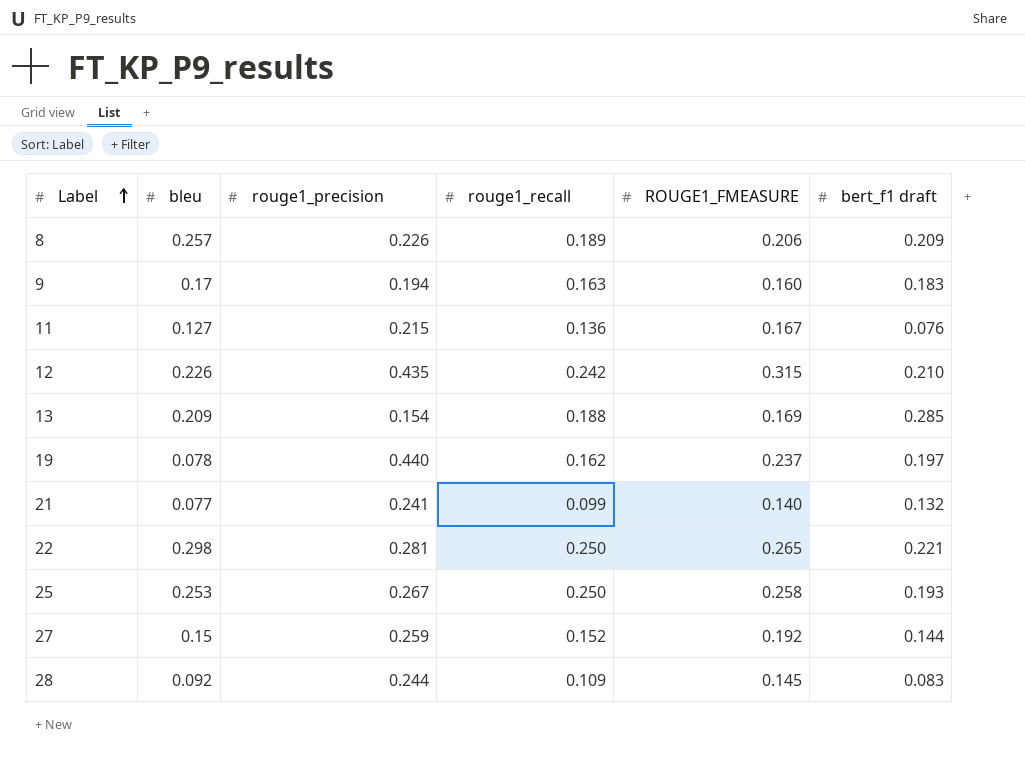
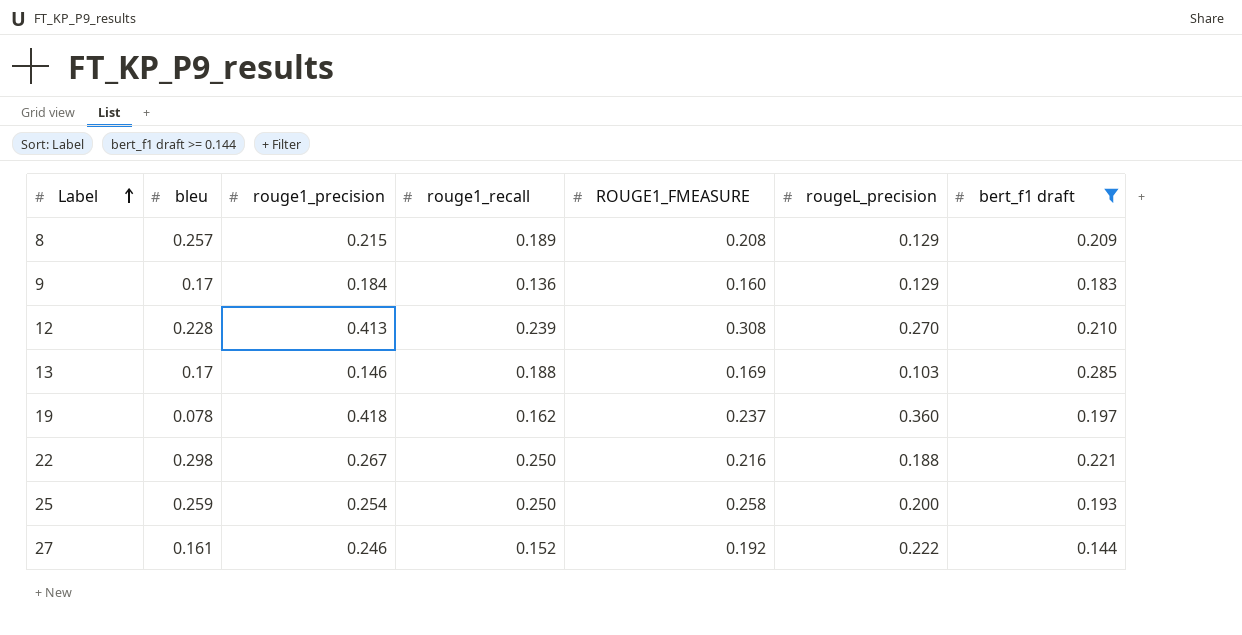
filter: none -> bert_f1 draft >= 0.144
column rougeL_precision | position: none -> 6
8 | rouge1_precision: 0.226 -> 0.215
8 | ROUGE1_FMEASURE: 0.206 -> 0.208
9 | rouge1_precision: 0.194 -> 0.184
9 | rouge1_recall: 0.163 -> 0.136
12 | bleu: 0.226 -> 0.228
12 | rouge1_precision: 0.435 -> 0.413
12 | rouge1_recall: 0.242 -> 0.239
12 | ROUGE1_FMEASURE: 0.315 -> 0.308
13 | bleu: 0.209 -> 0.17
13 | rouge1_precision: 0.154 -> 0.146
19 | rouge1_precision: 0.440 -> 0.418
22 | rouge1_precision: 0.281 -> 0.267
22 | ROUGE1_FMEASURE: 0.265 -> 0.216
25 | bleu: 0.253 -> 0.259
25 | rouge1_precision: 0.267 -> 0.254
27 | bleu: 0.15 -> 0.161
27 | rouge1_precision: 0.259 -> 0.246

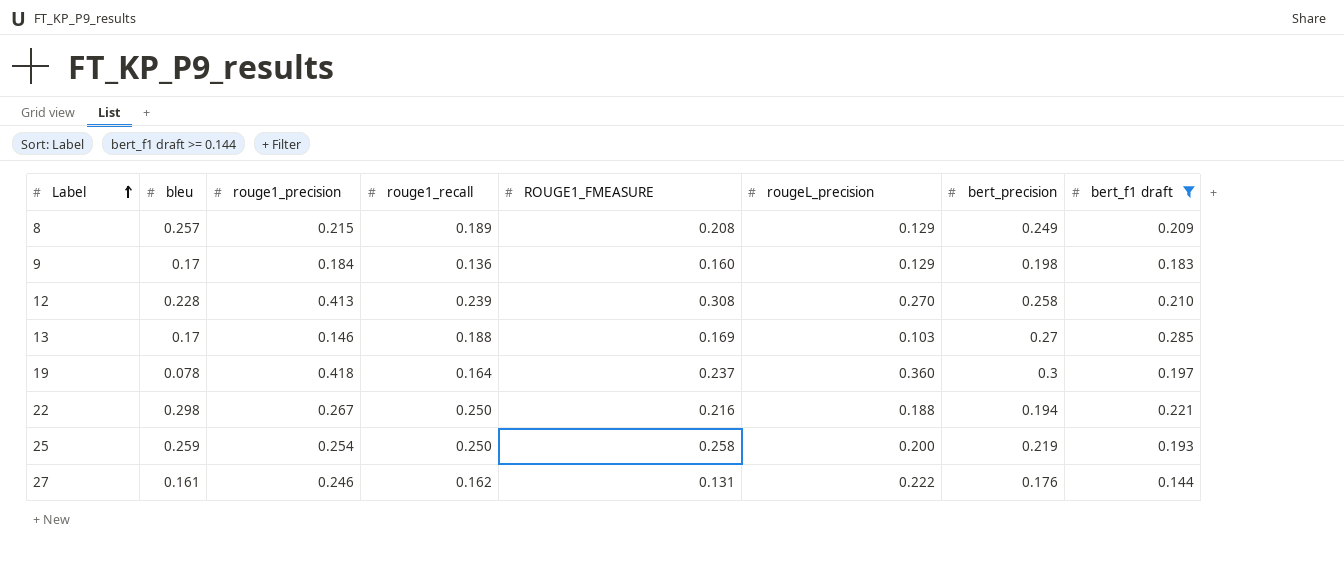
column bert_precision | position: none -> 7
19 | rouge1_recall: 0.162 -> 0.164
27 | rouge1_recall: 0.152 -> 0.162
27 | ROUGE1_FMEASURE: 0.192 -> 0.131

